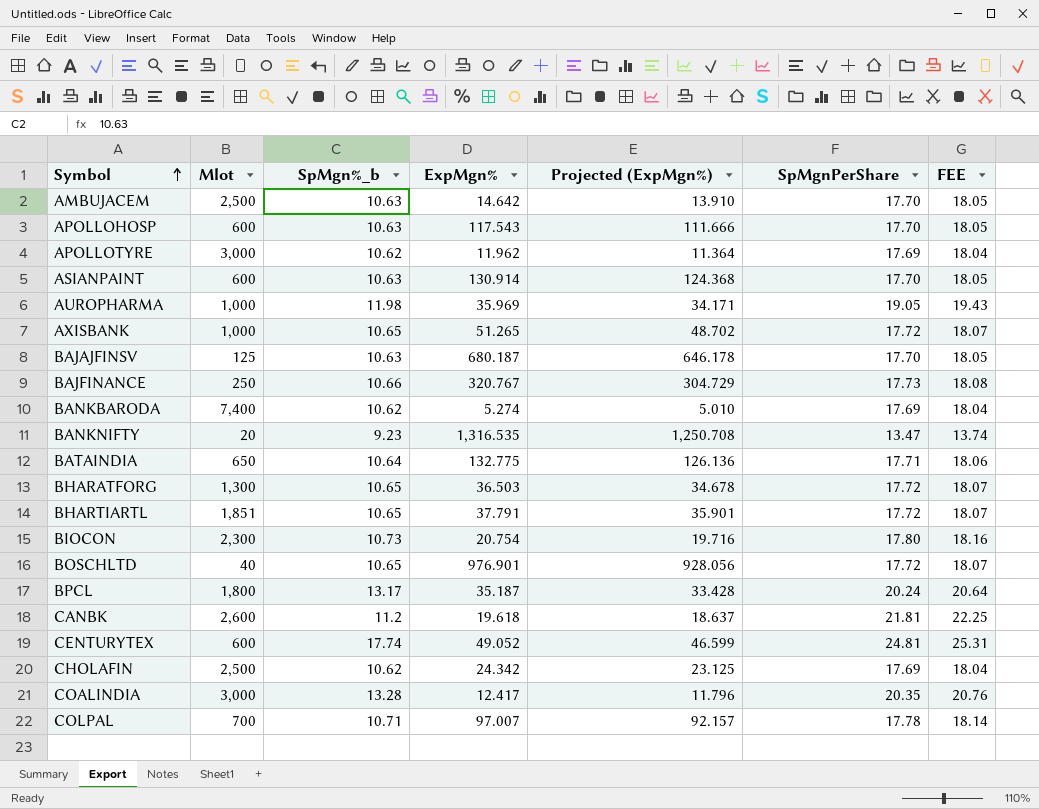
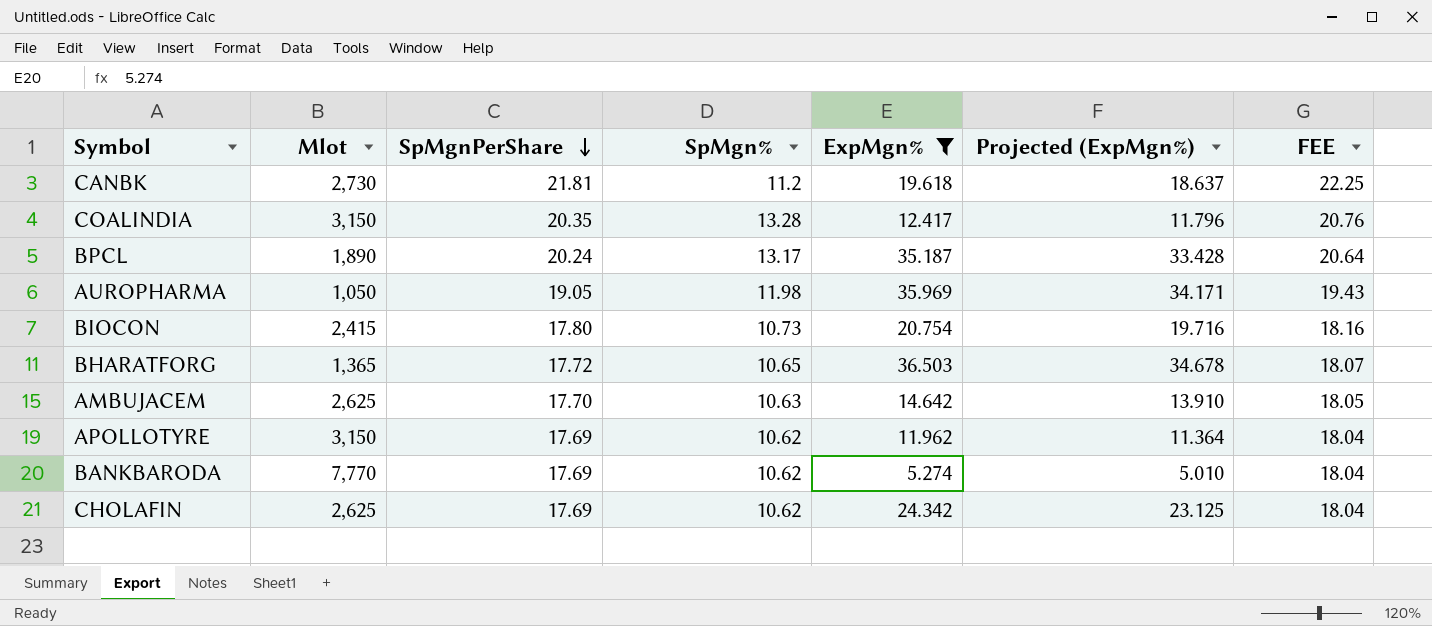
filter: none -> ExpMgn% <= 36.503
row order: Symbol ascending -> SpMgnPerShare descending
column SpMgnPerShare | position: 6 -> 3
column name: SpMgn%_b -> SpMgn%
CANBK | Mlot: 2,600 -> 2,730
COALINDIA | Mlot: 3,000 -> 3,150
BPCL | Mlot: 1,800 -> 1,890
AUROPHARMA | Mlot: 1,000 -> 1,050
BIOCON | Mlot: 2,300 -> 2,415
BHARATFORG | Mlot: 1,300 -> 1,365
AMBUJACEM | Mlot: 2,500 -> 2,625
APOLLOTYRE | Mlot: 3,000 -> 3,150
BANKBARODA | Mlot: 7,400 -> 7,770
CHOLAFIN | Mlot: 2,500 -> 2,625

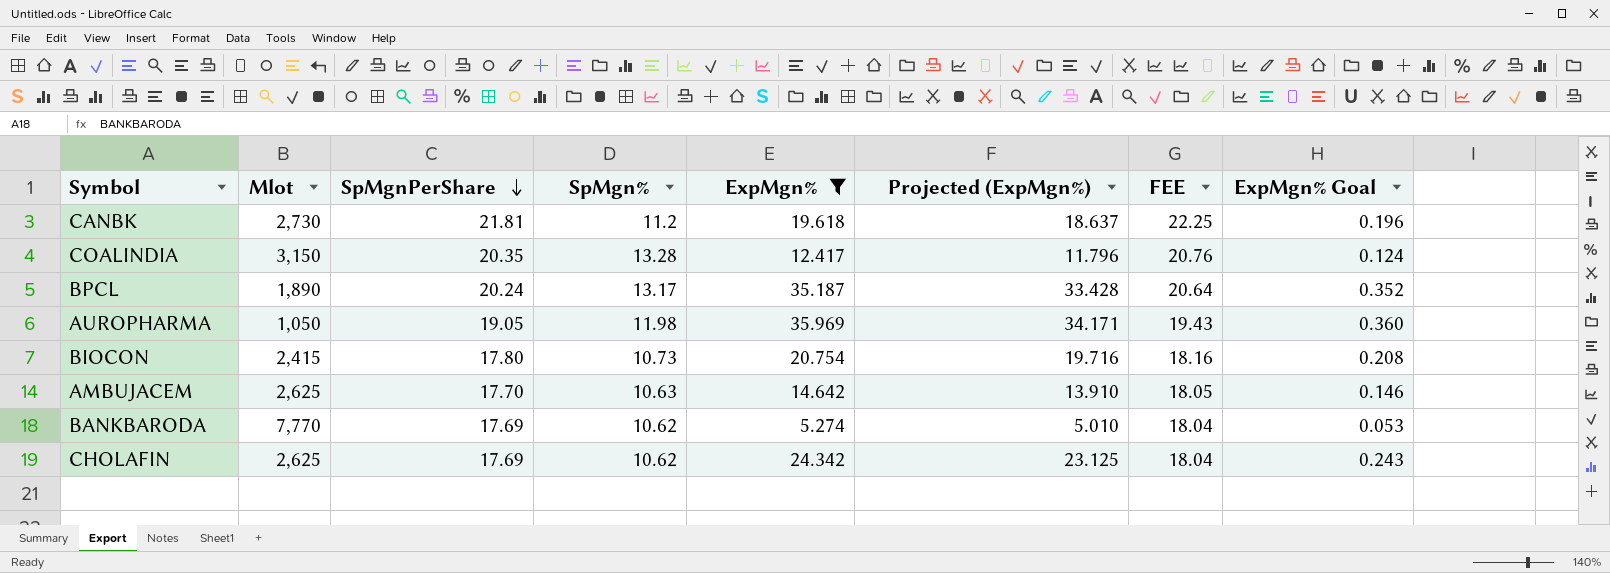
column ExpMgn% Goal | formula: none -> [ExpMgn%] * 0.01
row BHARATFORG: 1,365 | 17.72 | 10.65 | 36.503 | 34.678 | 18.07 -> none
row APOLLOTYRE: 3,150 | 17.69 | 10.62 | 11.962 | 11.364 | 18.04 -> none

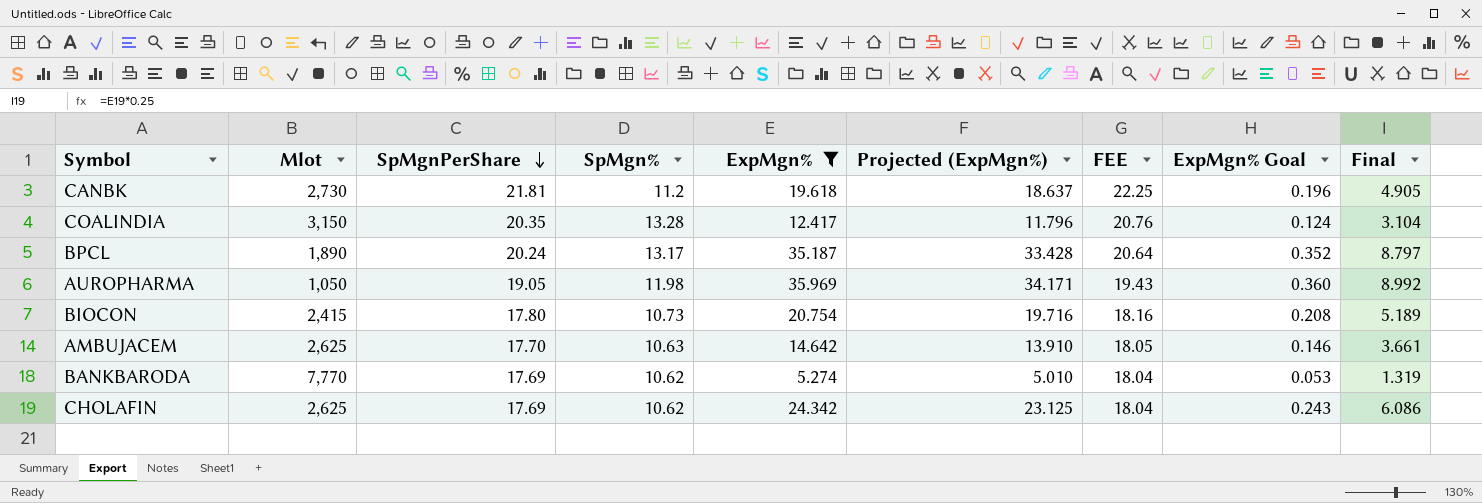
column Final | formula: none -> [ExpMgn%] * 0.25

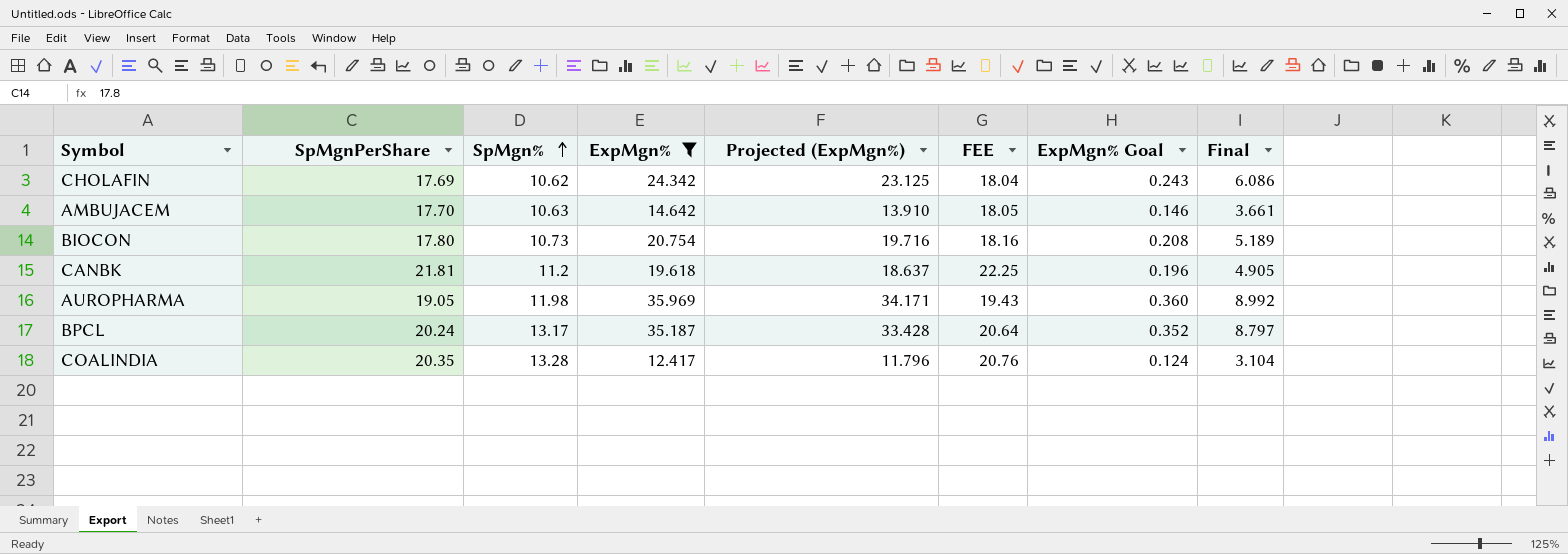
row order: SpMgnPerShare descending -> SpMgn% ascending
column Mlot | position: 2 -> none
row BANKBARODA: 7,770 | 17.69 | 10.62 | 5.274 | 5.010 | 18.04 | 0.053 | 1.319 -> none

